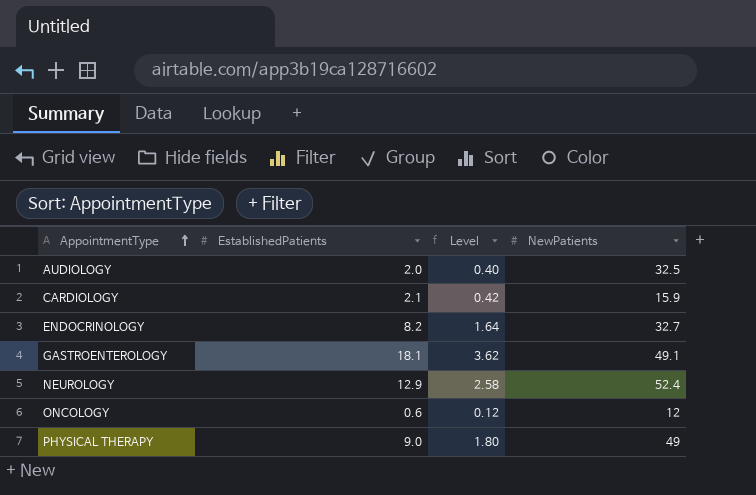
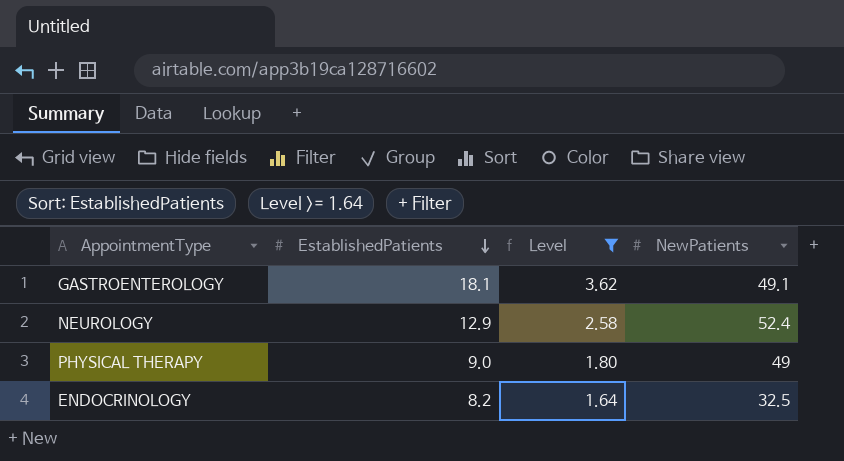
filter: none -> Level >= 1.64
row order: AppointmentType ascending -> EstablishedPatients descending
ENDOCRINOLOGY | NewPatients: 32.7 -> 32.5

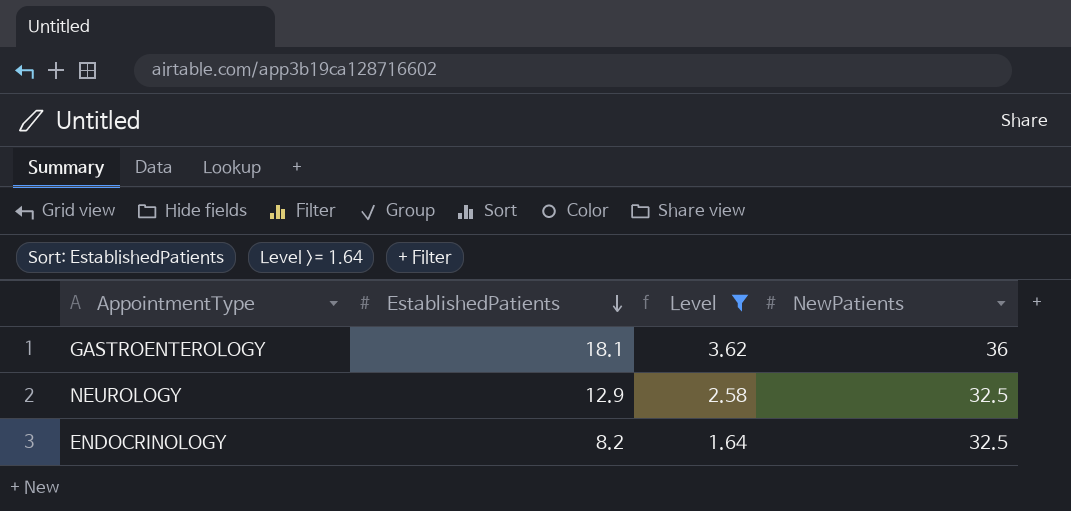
row PHYSICAL THERAPY: 9.0 | 1.80 | 49 -> none
GASTROENTEROLOGY | NewPatients: 49.1 -> 36
NEUROLOGY | NewPatients: 52.4 -> 32.5

